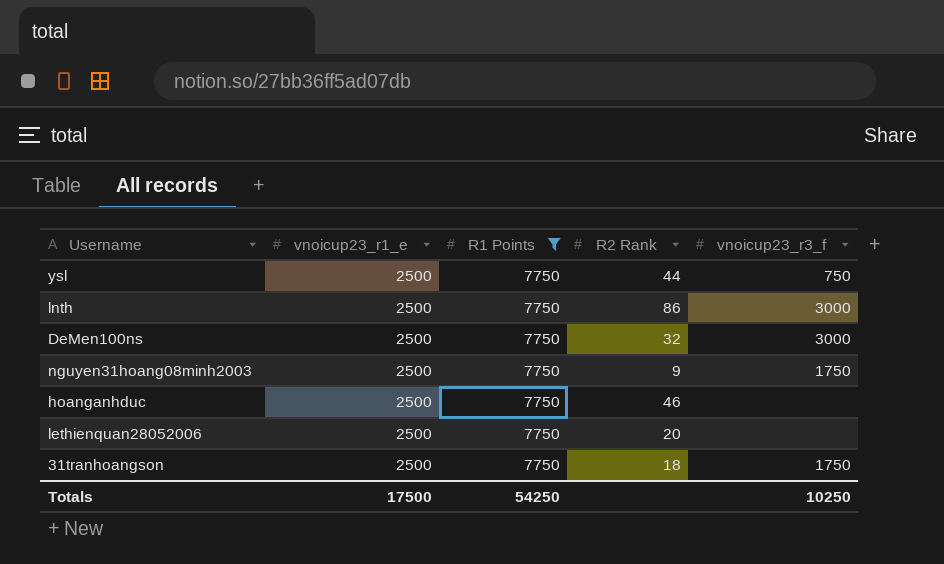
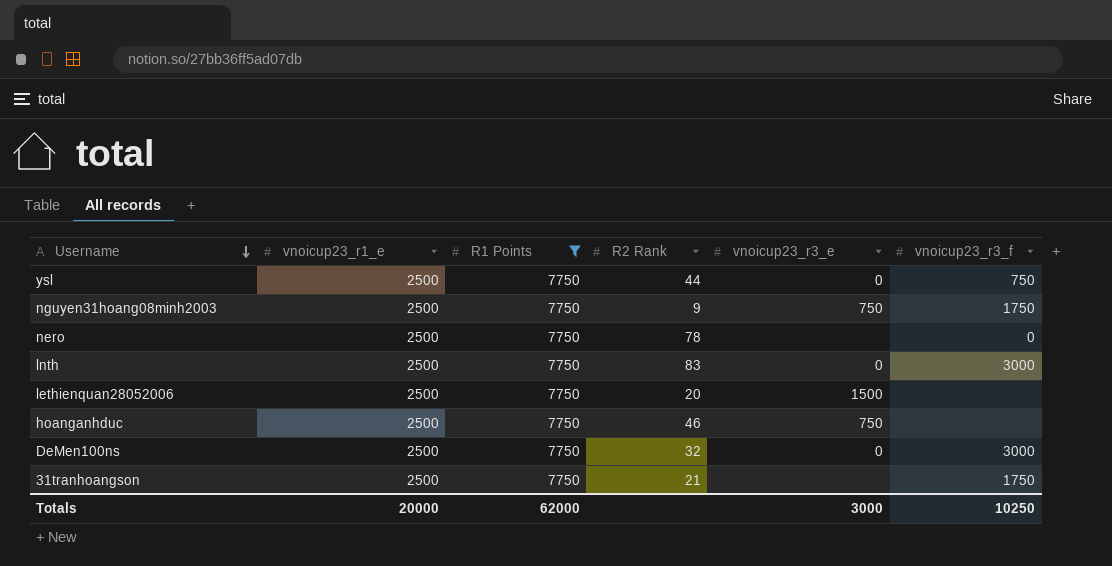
row order: none -> Username descending
column vnoicup23_r3_e | position: none -> 5
row nero: none -> 2500 | 7750 | 78 | none | 0
lnth | R2 Rank: 86 -> 83
31tranhoangson | R2 Rank: 18 -> 21
Totals | vnoicup23_r1_e: 17500 -> 20000
Totals | R1 Points: 54250 -> 62000

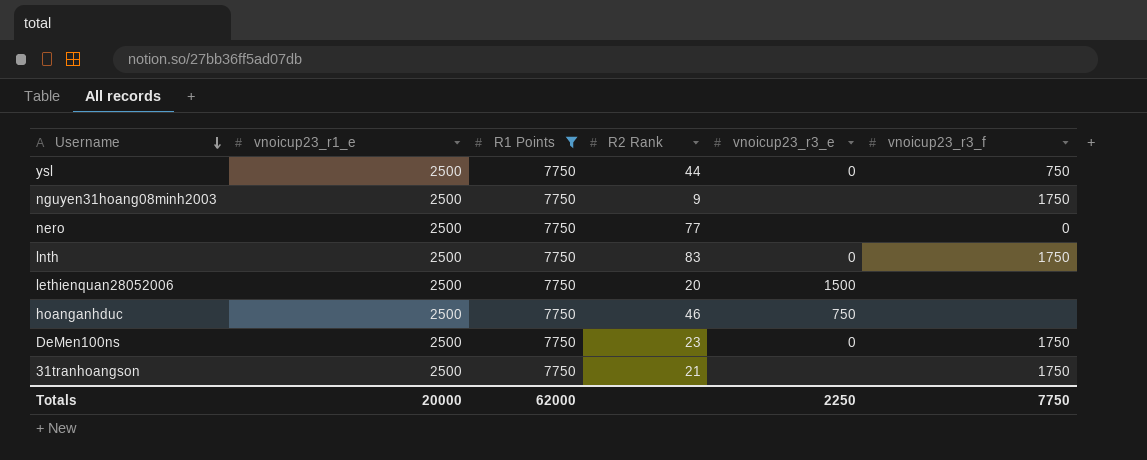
nguyen31hoang08minh2003 | vnoicup23_r3_e: 750 -> none
nero | R2 Rank: 78 -> 77
lnth | vnoicup23_r3_f: 3000 -> 1750
DeMen100ns | R2 Rank: 32 -> 23
DeMen100ns | vnoicup23_r3_f: 3000 -> 1750
Totals | vnoicup23_r3_e: 3000 -> 2250
Totals | vnoicup23_r3_f: 10250 -> 7750

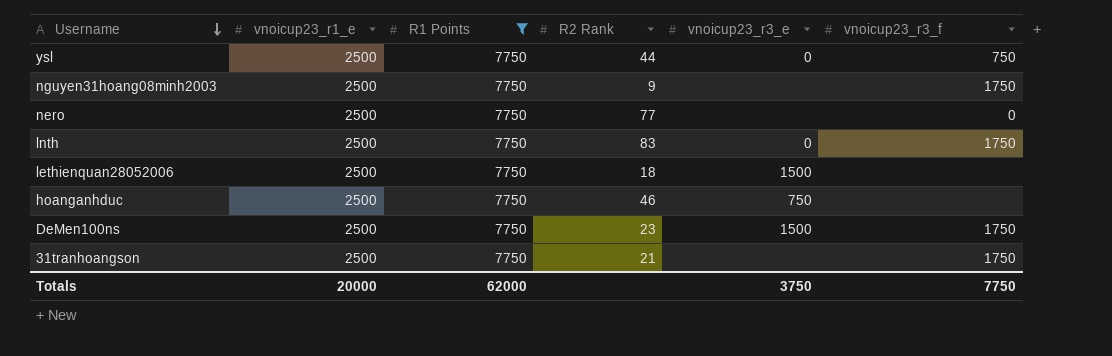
lethienquan28052006 | R2 Rank: 20 -> 18
DeMen100ns | vnoicup23_r3_e: 0 -> 1500
Totals | vnoicup23_r3_e: 2250 -> 3750

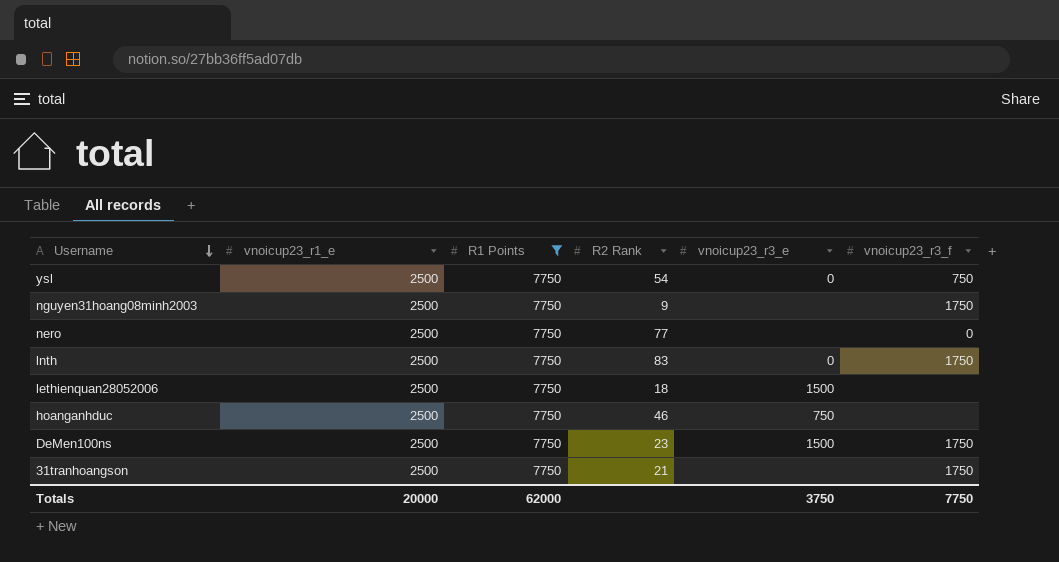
ysl | R2 Rank: 44 -> 54

